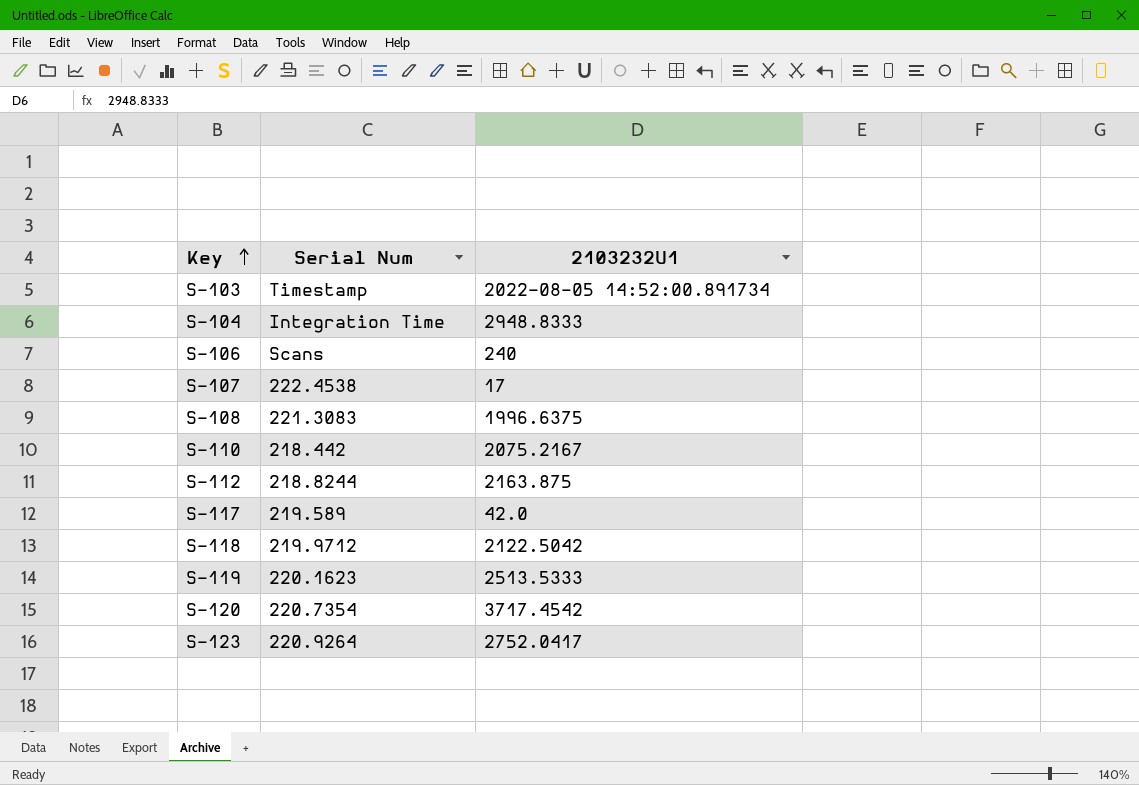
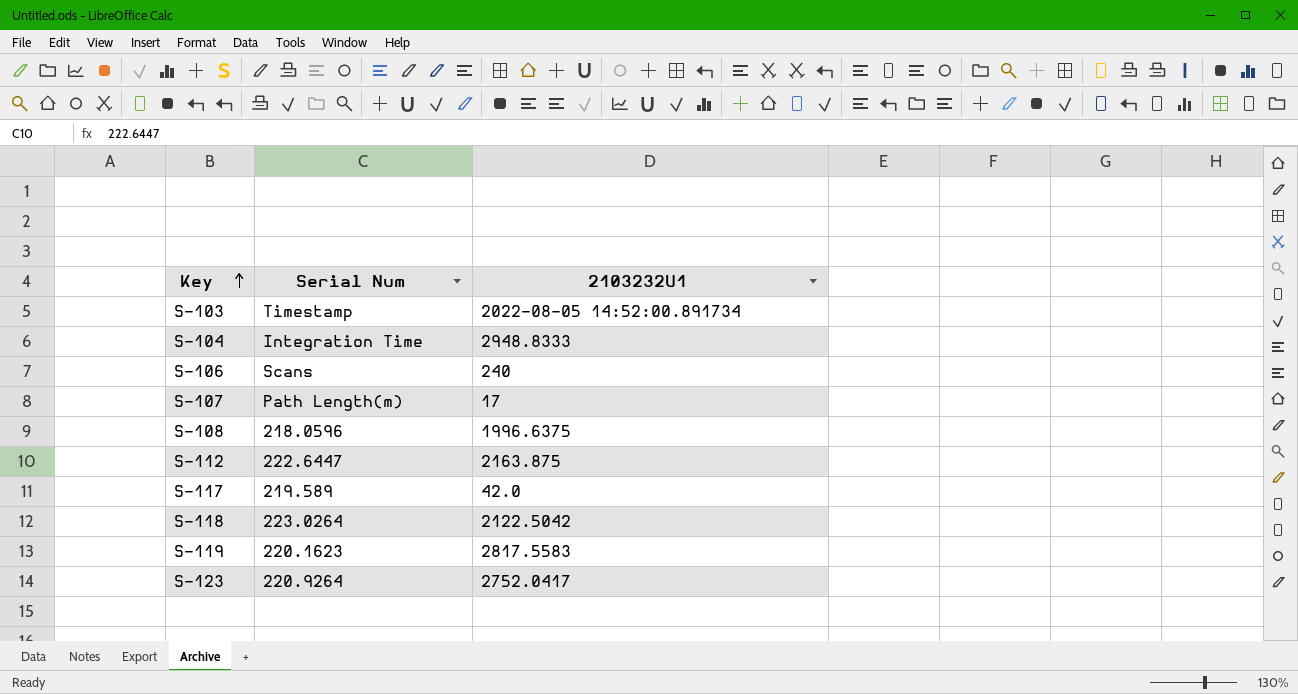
row S-110: 218.442 | 2075.2167 -> none
row S-120: 220.7354 | 3717.4542 -> none
S-107 | Serial Num: 222.4538 -> Path Length(m)
S-108 | Serial Num: 221.3083 -> 218.0596
S-112 | Serial Num: 218.8244 -> 222.6447
S-118 | Serial Num: 219.9712 -> 223.0264
S-119 | 2103232U1: 2513.5333 -> 2817.5583

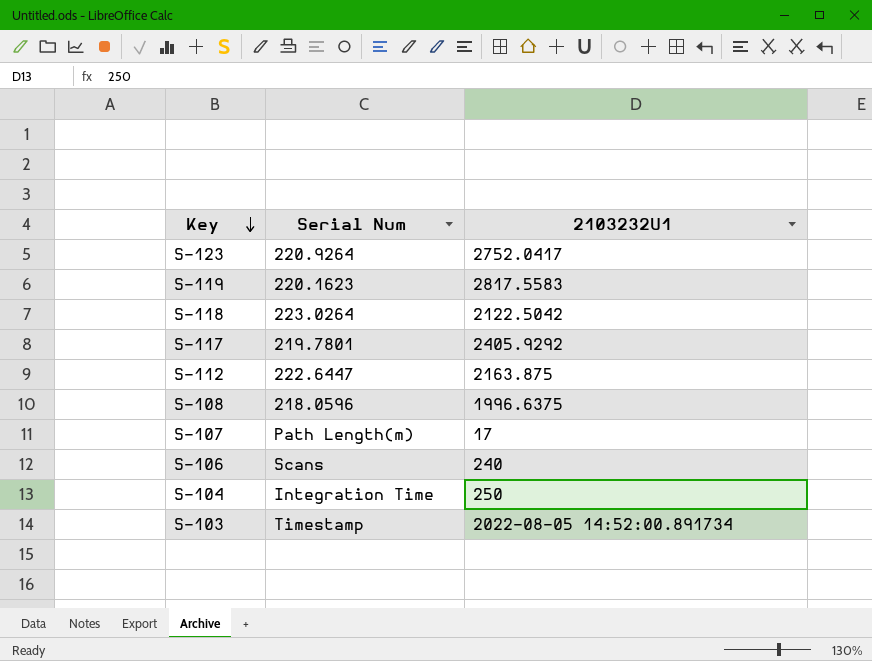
row order: Key ascending -> Key descending
S-117 | Serial Num: 219.589 -> 219.7801
S-117 | 2103232U1: 42.0 -> 2405.9292
S-104 | 2103232U1: 2948.8333 -> 250

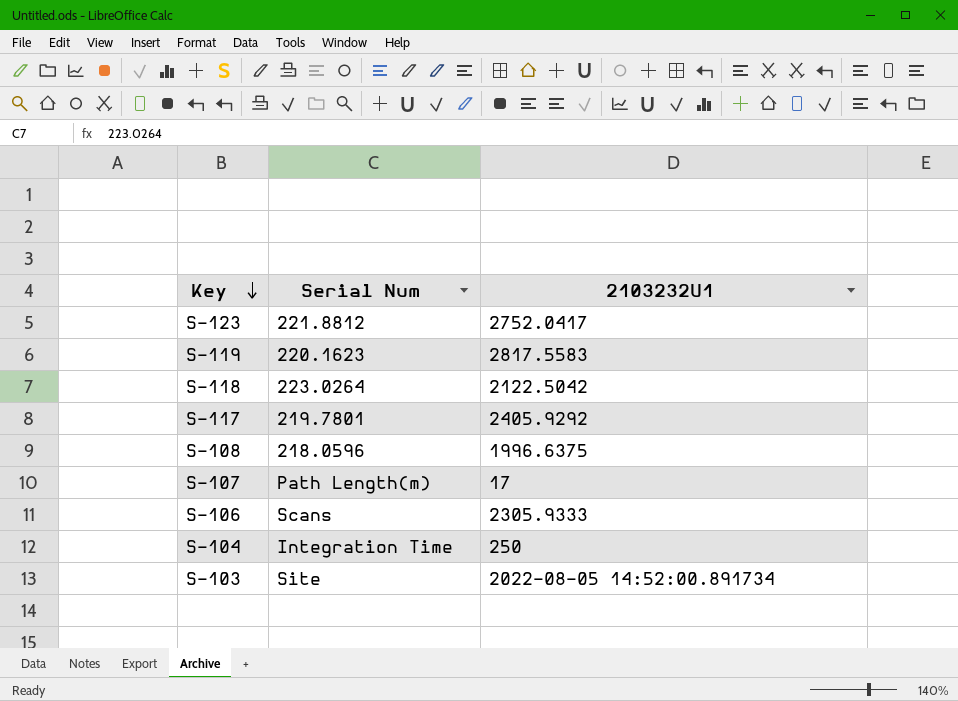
row S-112: 222.6447 | 2163.875 -> none
S-123 | Serial Num: 220.9264 -> 221.8812
S-106 | 2103232U1: 240 -> 2305.9333
S-103 | Serial Num: Timestamp -> Site

